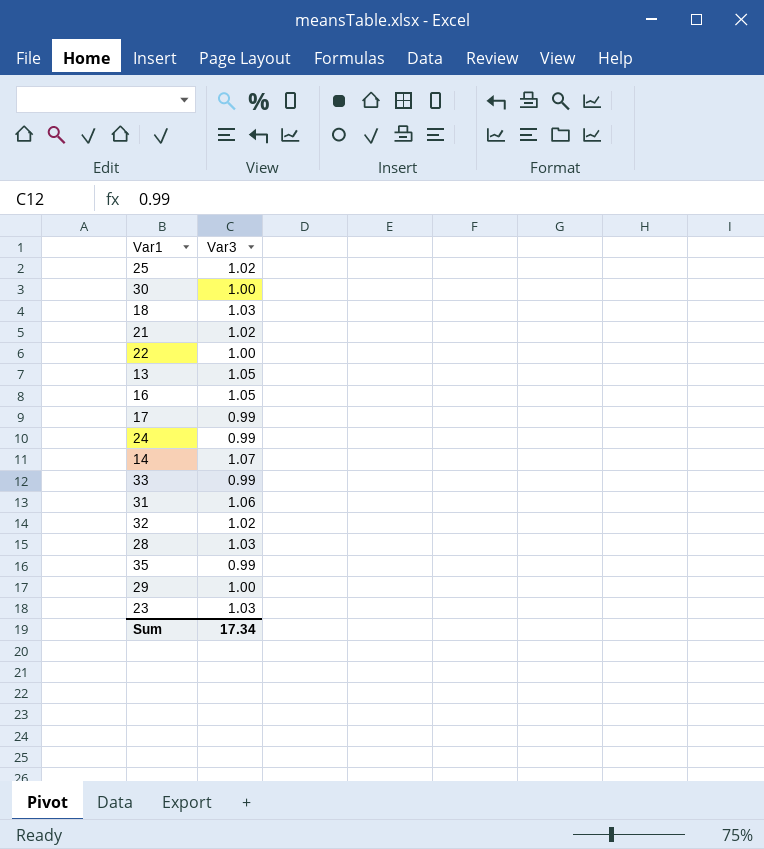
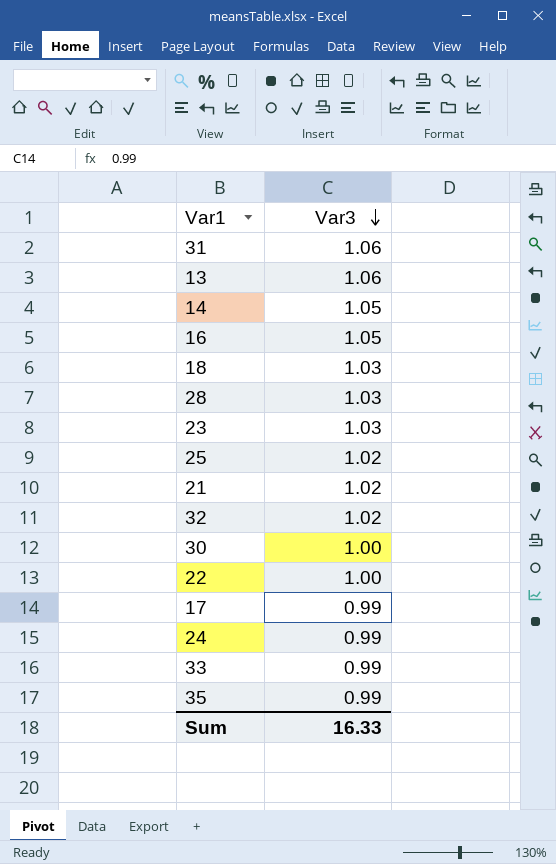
row order: none -> Var3 descending
row 29: 1.00 -> none
13 | Var3: 1.05 -> 1.06
14 | Var3: 1.07 -> 1.05
Sum | Var3: 17.34 -> 16.33

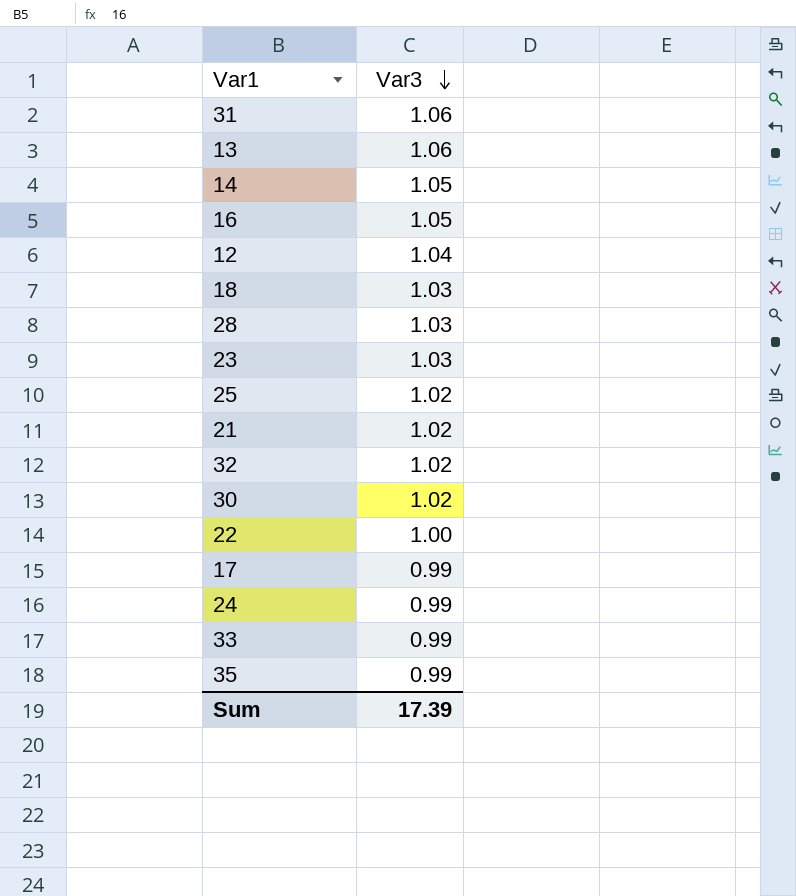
row 12: none -> 1.04
30 | Var3: 1.00 -> 1.02
Sum | Var3: 16.33 -> 17.39

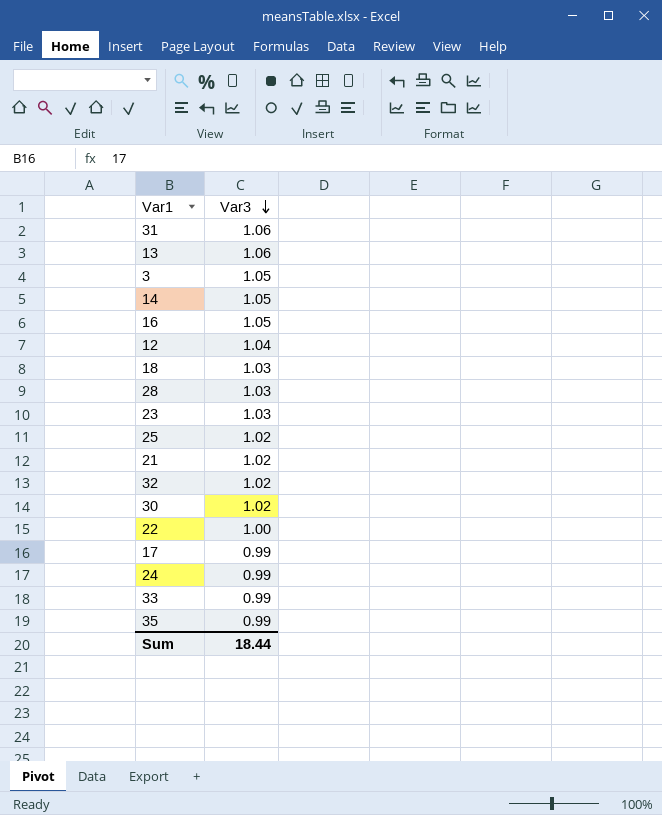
row 3: none -> 1.05
Sum | Var3: 17.39 -> 18.44

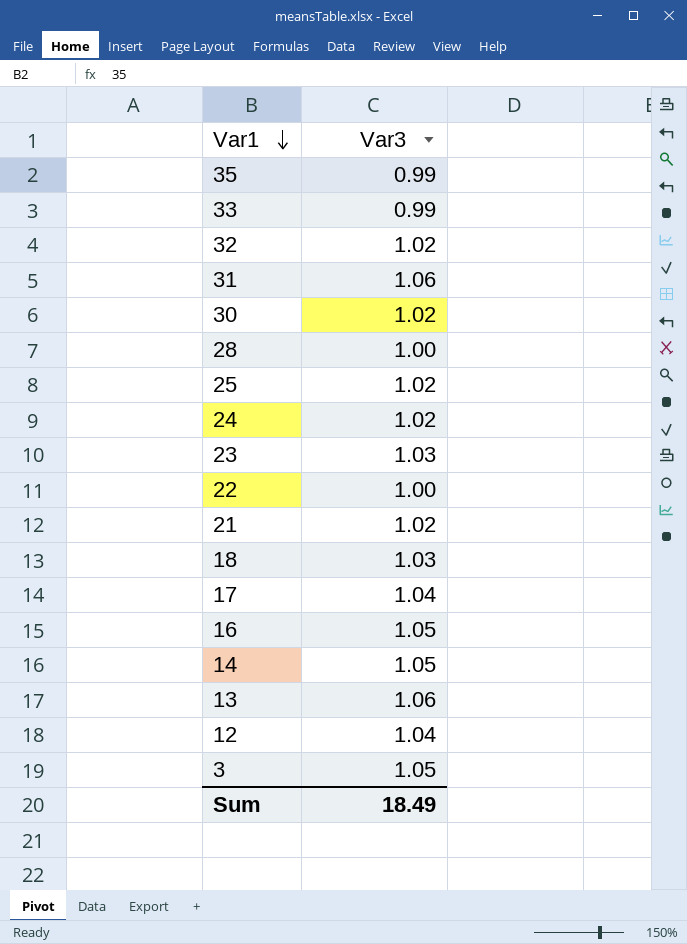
row order: Var3 descending -> Var1 descending
28 | Var3: 1.03 -> 1.00
24 | Var3: 0.99 -> 1.02
17 | Var3: 0.99 -> 1.04
Sum | Var3: 18.44 -> 18.49

